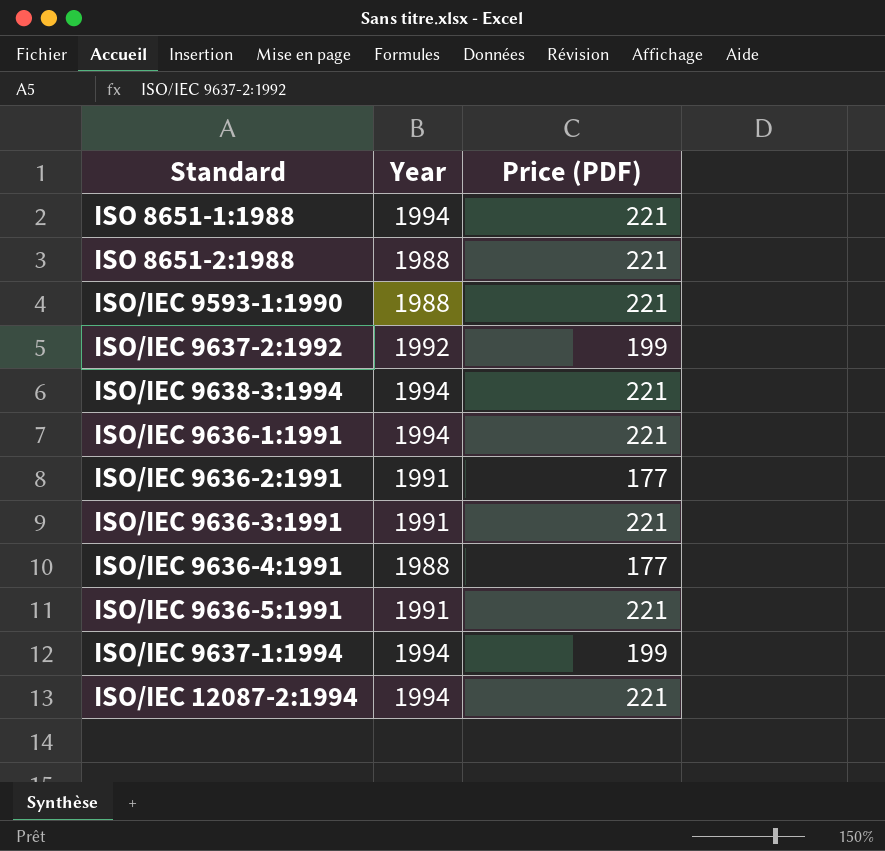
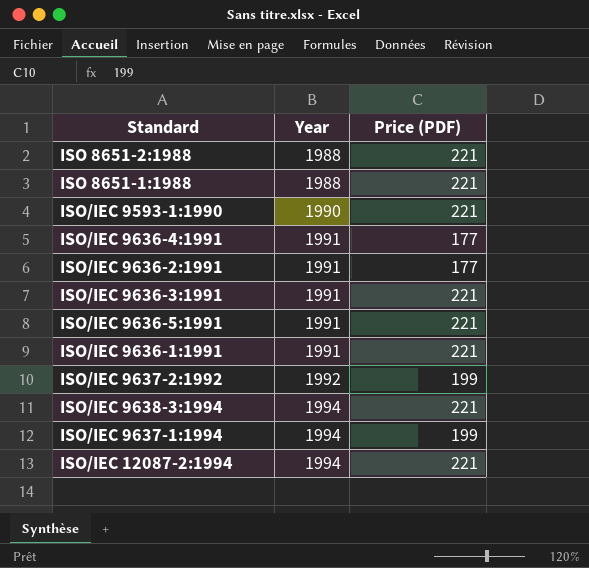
row order: none -> Year ascending
ISO 8651-1:1988 | Year: 1994 -> 1988
ISO/IEC 9593-1:1990 | Year: 1988 -> 1990
ISO/IEC 9636-4:1991 | Year: 1988 -> 1991
ISO/IEC 9636-1:1991 | Year: 1994 -> 1991

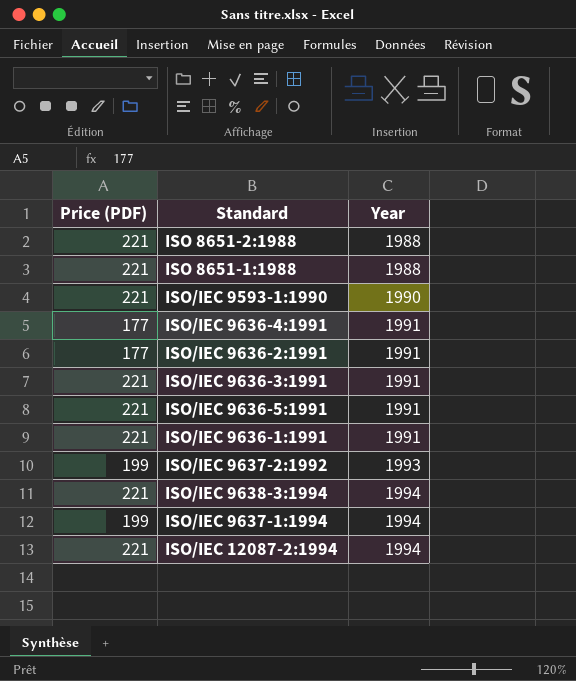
column Price (PDF) | position: 3 -> 1
ISO/IEC 9637-2:1992 | Year: 1992 -> 1993

